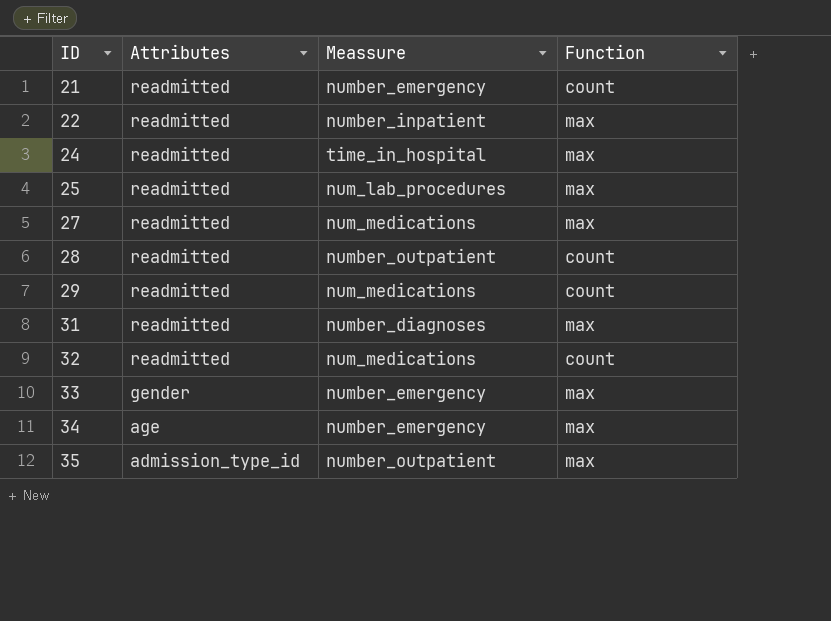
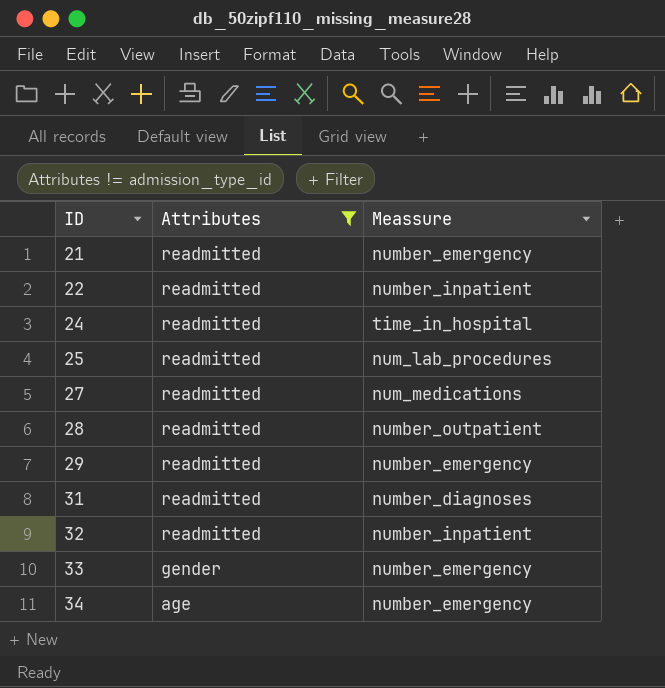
filter: none -> Attributes != admission_type_id
column Function | position: 4 -> none
29 | Meassure: num_medications -> number_emergency
32 | Meassure: num_medications -> number_inpatient

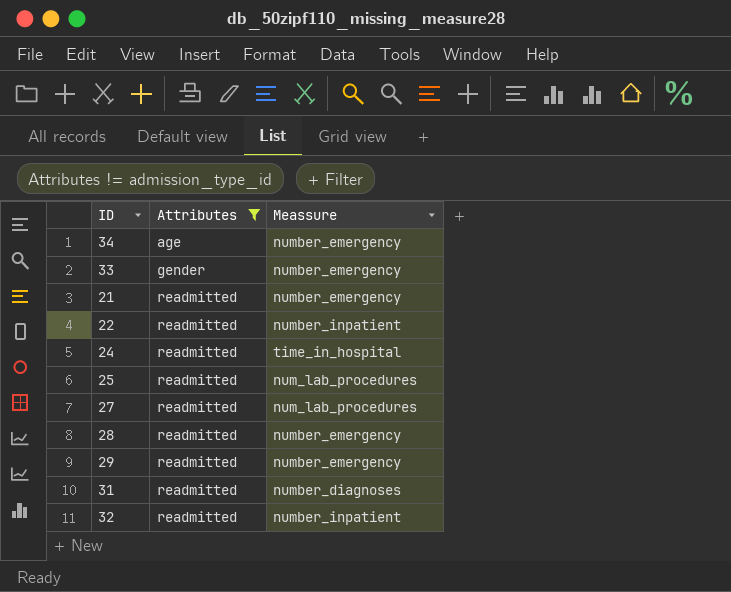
row order: ID ascending -> Attributes ascending
27 | Meassure: num_medications -> num_lab_procedures
28 | Meassure: number_outpatient -> number_emergency

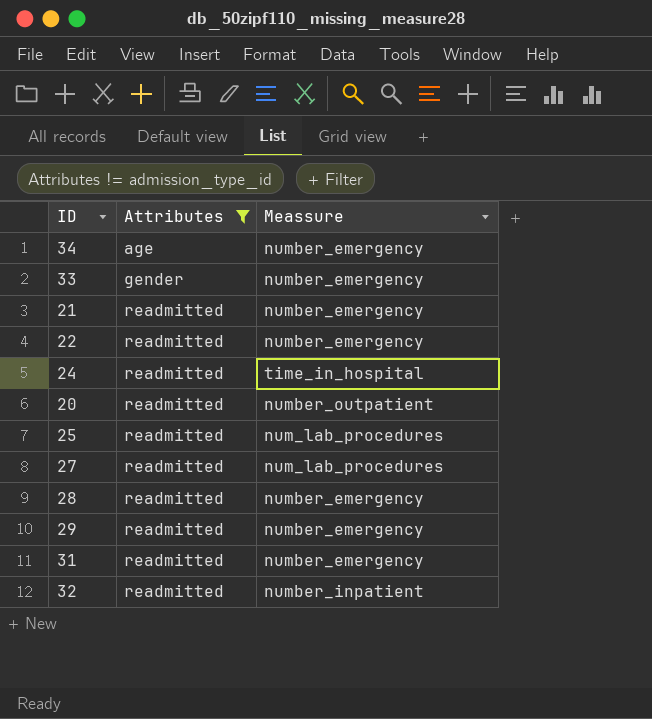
22 | Meassure: number_inpatient -> number_emergency
row 20: none -> readmitted | number_outpatient
31 | Meassure: number_diagnoses -> number_emergency

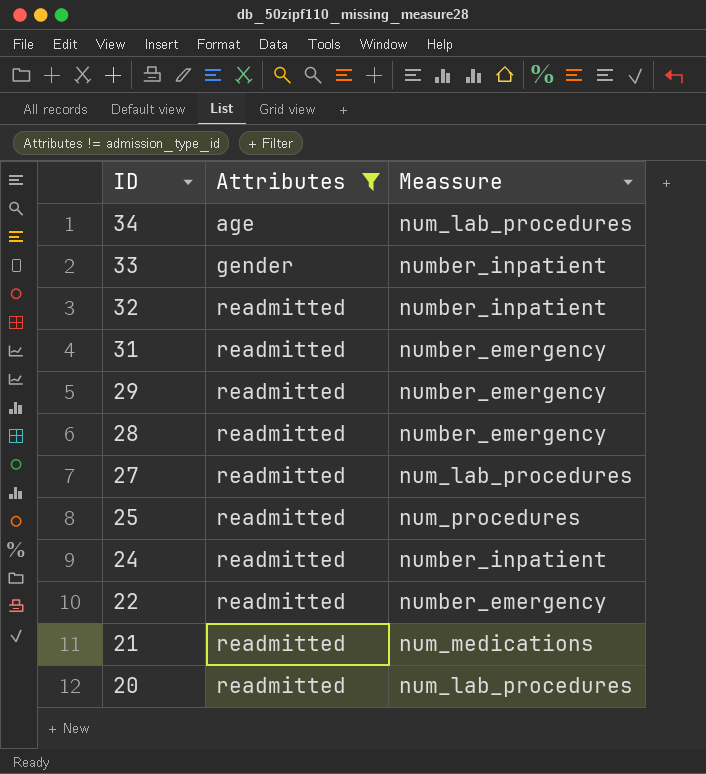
row order: Attributes ascending -> ID descending
34 | Meassure: number_emergency -> num_lab_procedures
33 | Meassure: number_emergency -> number_inpatient
25 | Meassure: num_lab_procedures -> num_procedures
24 | Meassure: time_in_hospital -> number_inpatient
21 | Meassure: number_emergency -> num_medications
20 | Meassure: number_outpatient -> num_lab_procedures

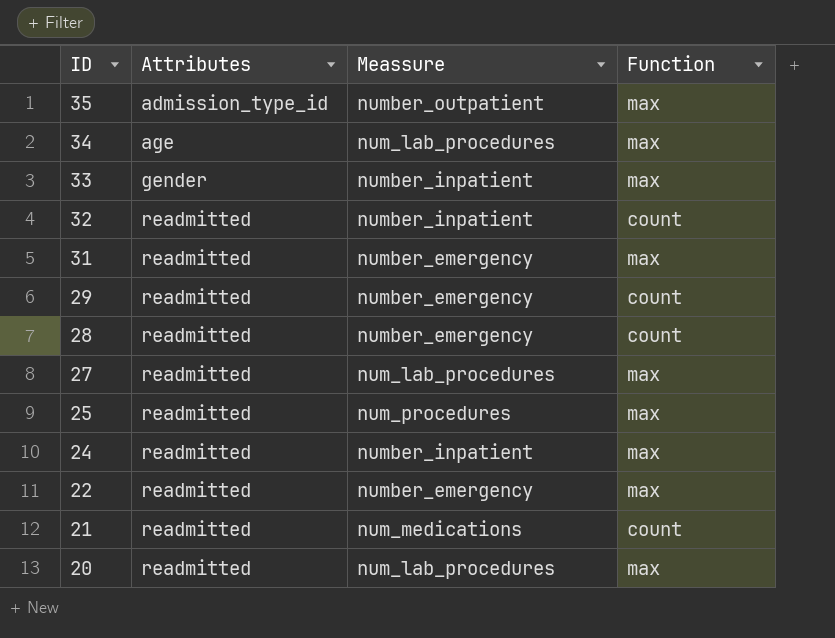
filter: Attributes != admission_type_id -> none
column Function | position: none -> 4

